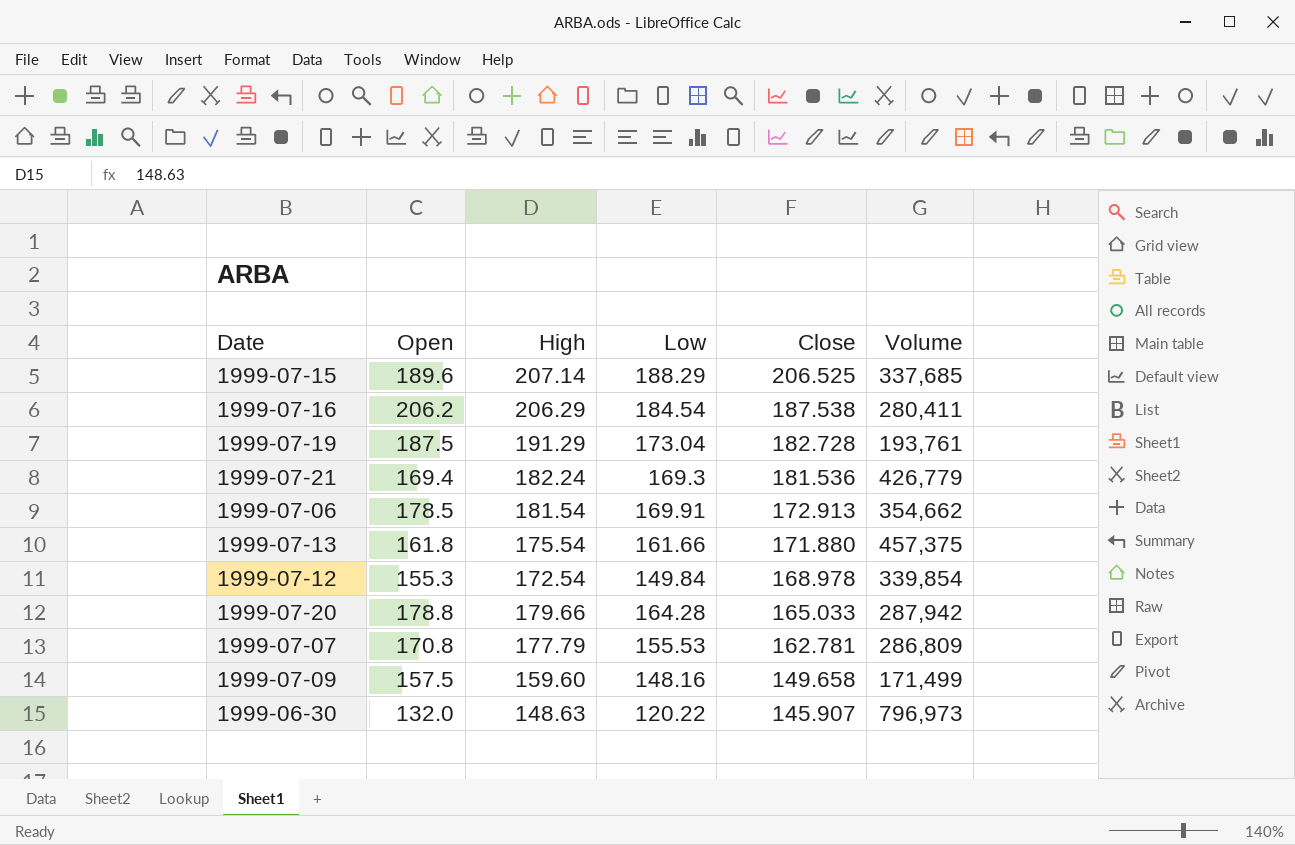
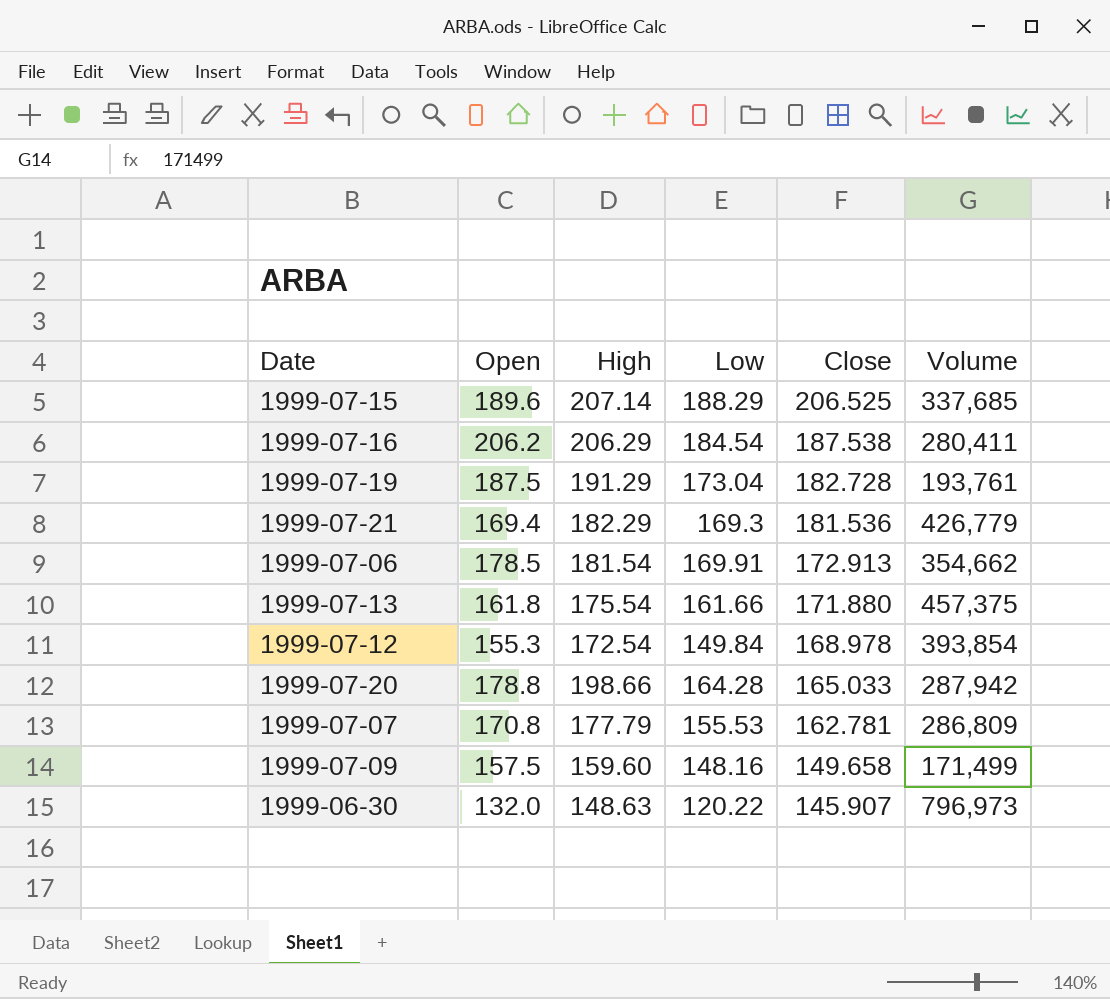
1999-07-21 | High: 182.24 -> 182.29
1999-07-12 | Volume: 339,854 -> 393,854
1999-07-20 | High: 179.66 -> 198.66

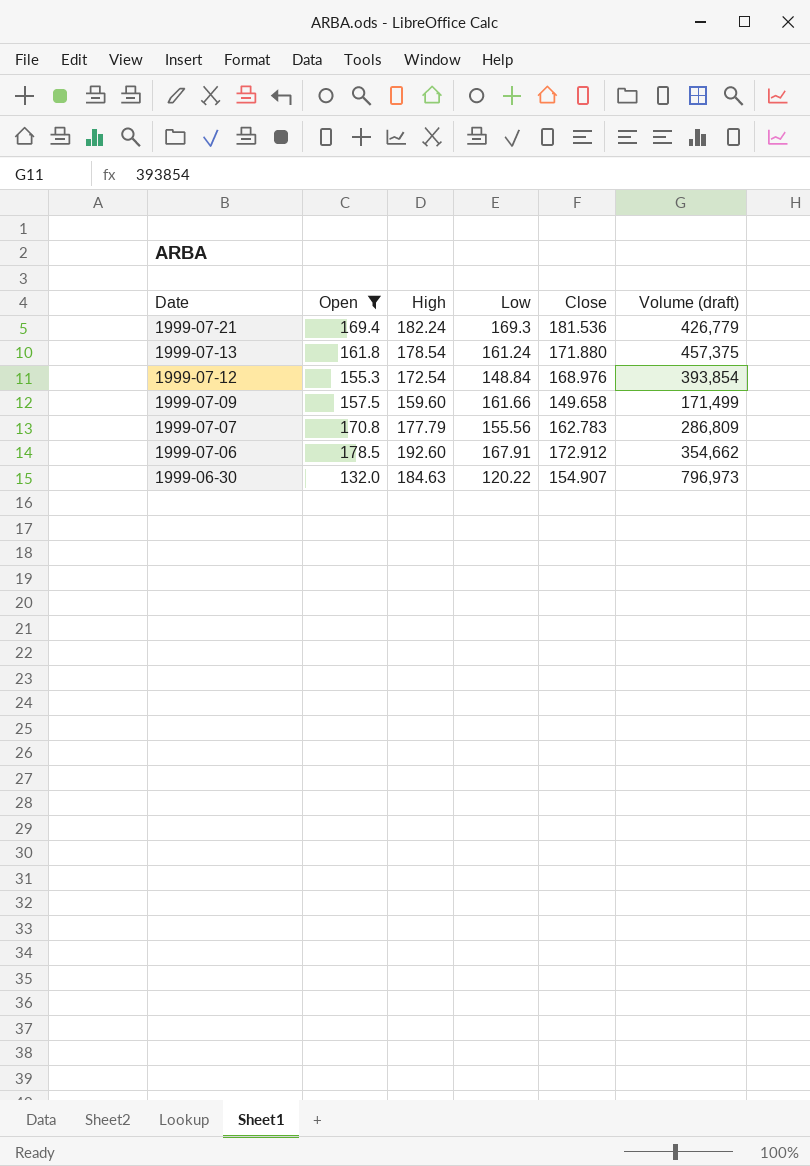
filter: none -> Open <= 178.5
row order: Close descending -> Date descending
column name: Volume -> Volume (draft)
1999-07-21 | High: 182.29 -> 182.24
1999-07-13 | High: 175.54 -> 178.54
1999-07-13 | Low: 161.66 -> 161.24
1999-07-12 | Low: 149.84 -> 148.84
1999-07-12 | Close: 168.978 -> 168.976
1999-07-09 | Low: 148.16 -> 161.66
1999-07-07 | Low: 155.53 -> 155.56
1999-07-07 | Close: 162.781 -> 162.783
1999-07-06 | High: 181.54 -> 192.60
1999-07-06 | Low: 169.91 -> 167.91
1999-07-06 | Close: 172.913 -> 172.912
1999-06-30 | High: 148.63 -> 184.63
1999-06-30 | Close: 145.907 -> 154.907

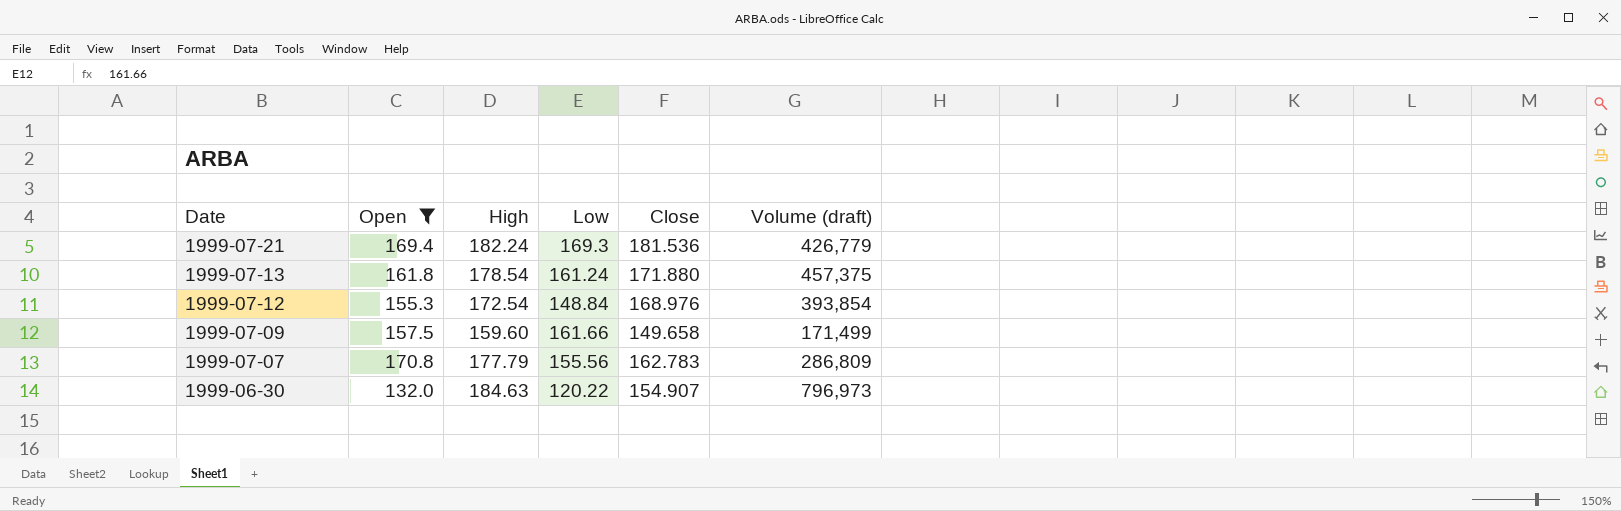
row 1999-07-06: 178.5 | 192.60 | 167.91 | 172.912 | 354,662 -> none

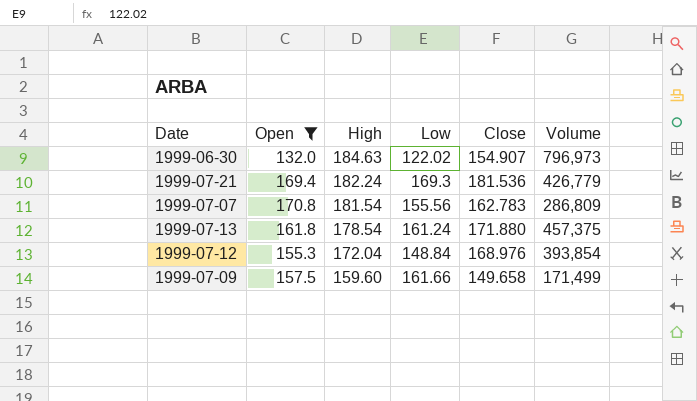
row order: Date descending -> High descending
column name: Volume (draft) -> Volume
1999-06-30 | Low: 120.22 -> 122.02
1999-07-07 | High: 177.79 -> 181.54
1999-07-12 | High: 172.54 -> 172.04

